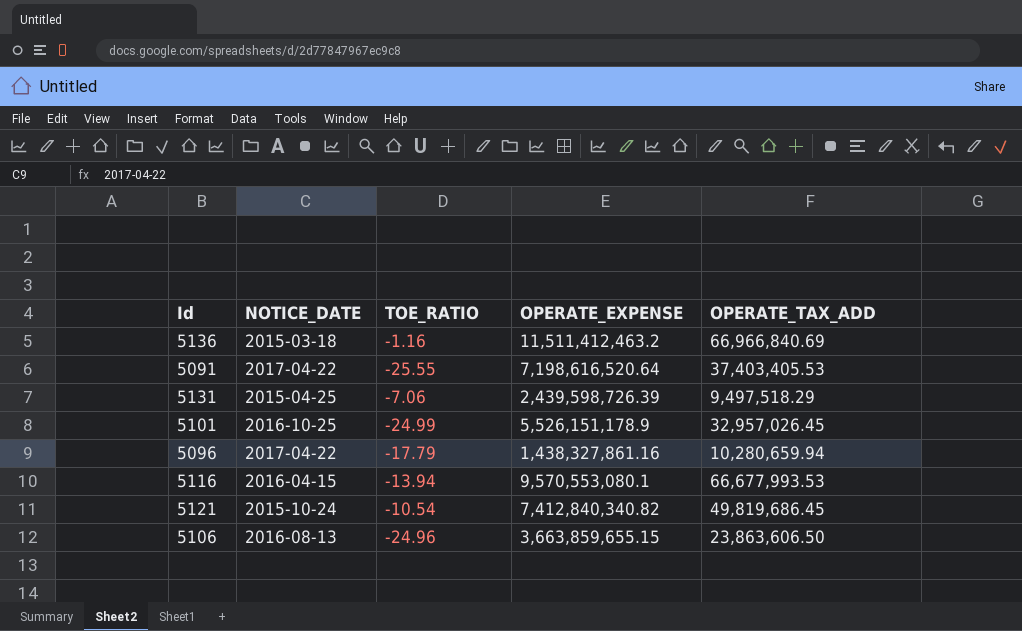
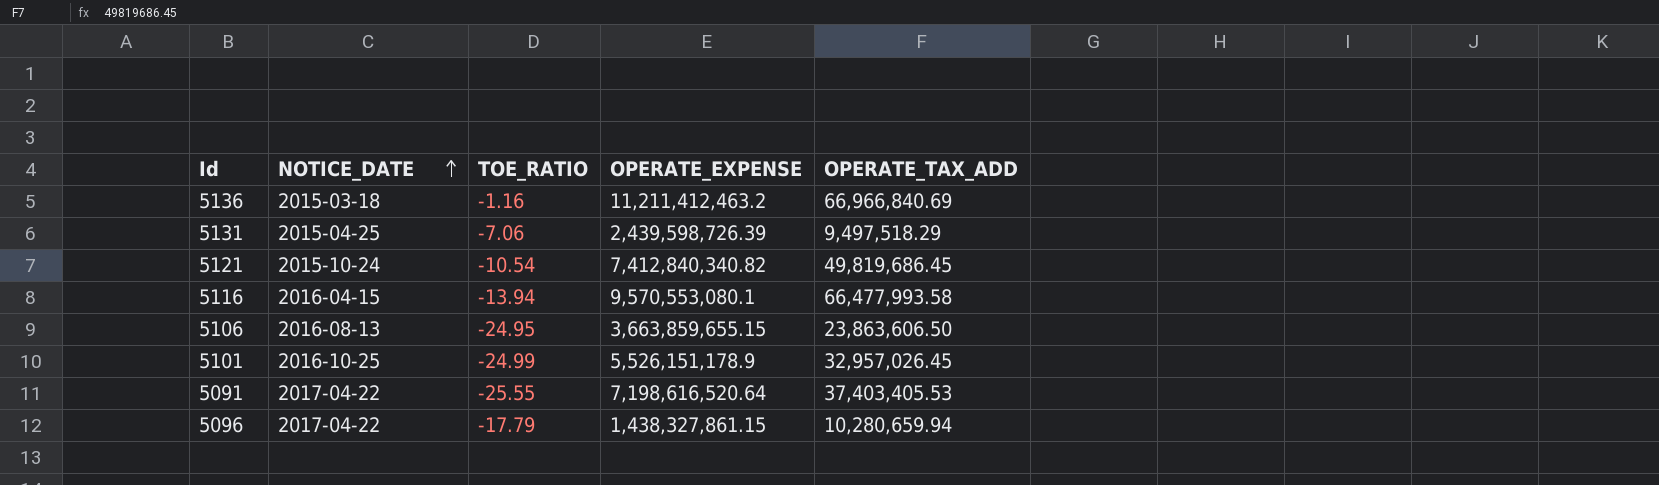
row order: none -> NOTICE_DATE ascending
5136 | OPERATE_EXPENSE: 11,511,412,463.2 -> 11,211,412,463.2
5116 | OPERATE_TAX_ADD: 66,677,993.53 -> 66,477,993.58
5106 | TOE_RATIO: -24.96 -> -24.95
5096 | OPERATE_EXPENSE: 1,438,327,861.16 -> 1,438,327,861.15

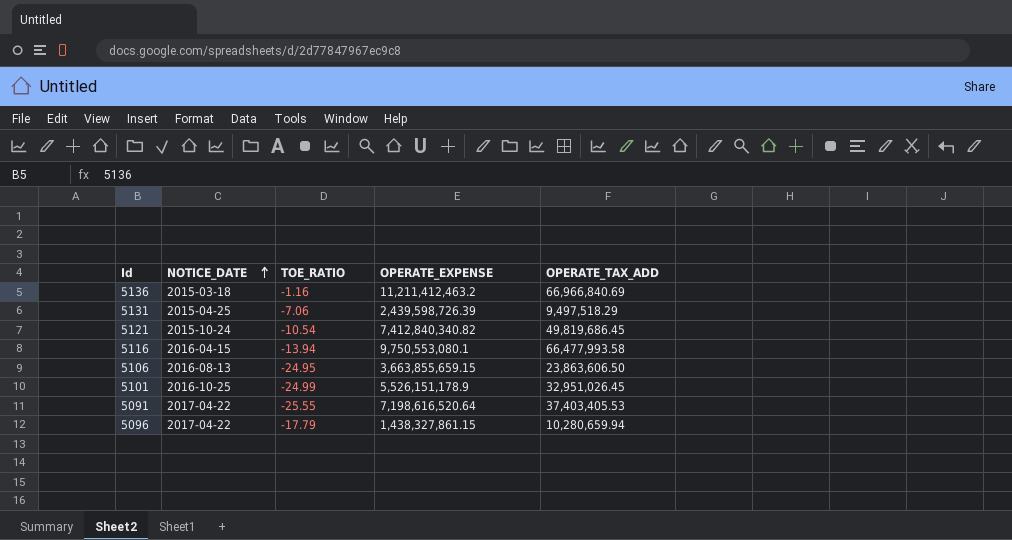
5116 | OPERATE_EXPENSE: 9,570,553,080.1 -> 9,750,553,080.1
5106 | OPERATE_EXPENSE: 3,663,859,655.15 -> 3,663,855,659.15
5101 | OPERATE_TAX_ADD: 32,957,026.45 -> 32,951,026.45

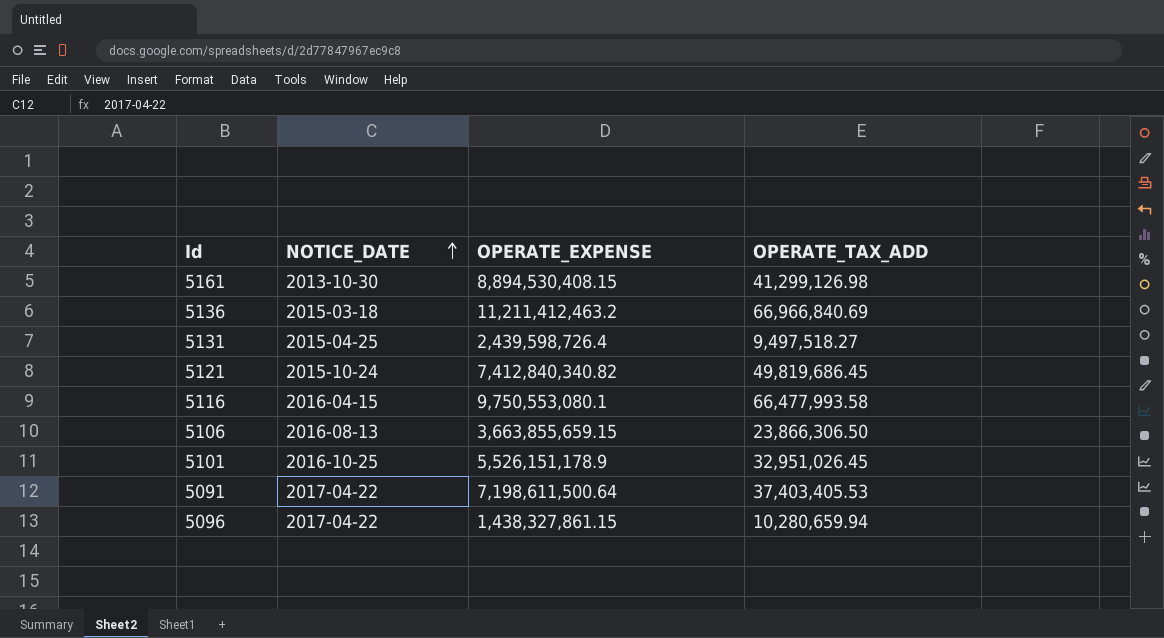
column TOE_RATIO | position: 3 -> none
row 5161: none -> 2013-10-30 | 8,894,530,408.15 | 41,299,126.98
5131 | OPERATE_EXPENSE: 2,439,598,726.39 -> 2,439,598,726.4
5131 | OPERATE_TAX_ADD: 9,497,518.29 -> 9,497,518.27
5106 | OPERATE_TAX_ADD: 23,863,606.50 -> 23,866,306.50
5091 | OPERATE_EXPENSE: 7,198,616,520.64 -> 7,198,611,500.64

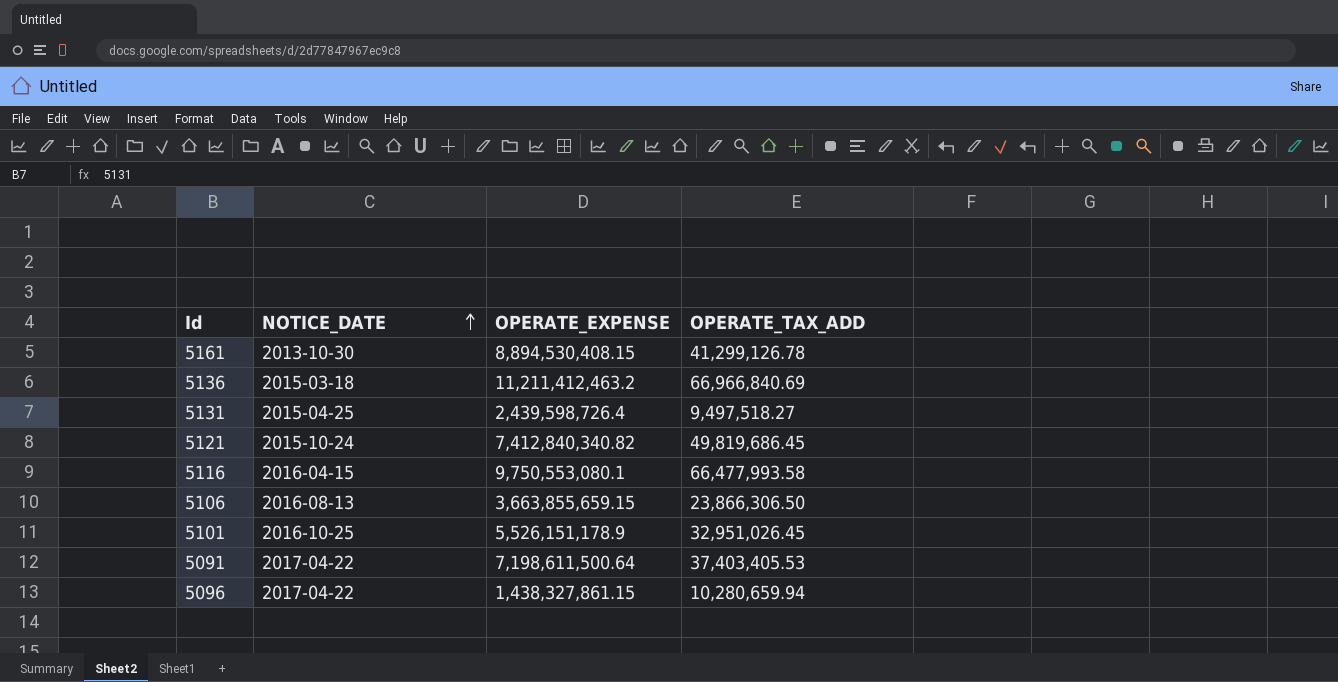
5161 | OPERATE_TAX_ADD: 41,299,126.98 -> 41,299,126.78

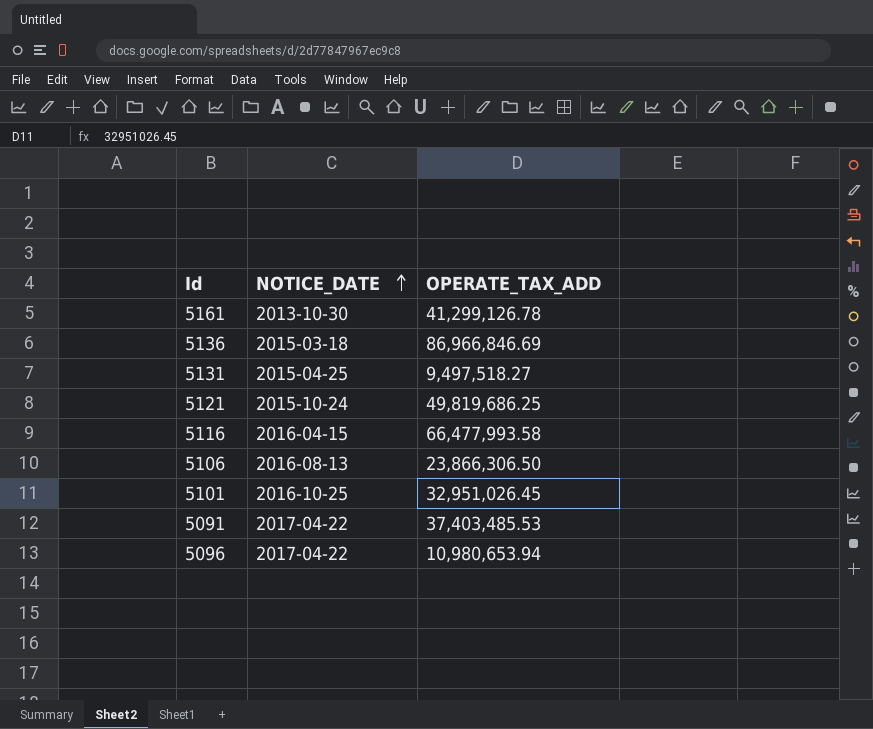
column OPERATE_EXPENSE | position: 3 -> none
5136 | OPERATE_TAX_ADD: 66,966,840.69 -> 86,966,846.69
5121 | OPERATE_TAX_ADD: 49,819,686.45 -> 49,819,686.25
5091 | OPERATE_TAX_ADD: 37,403,405.53 -> 37,403,485.53
5096 | OPERATE_TAX_ADD: 10,280,659.94 -> 10,980,653.94

